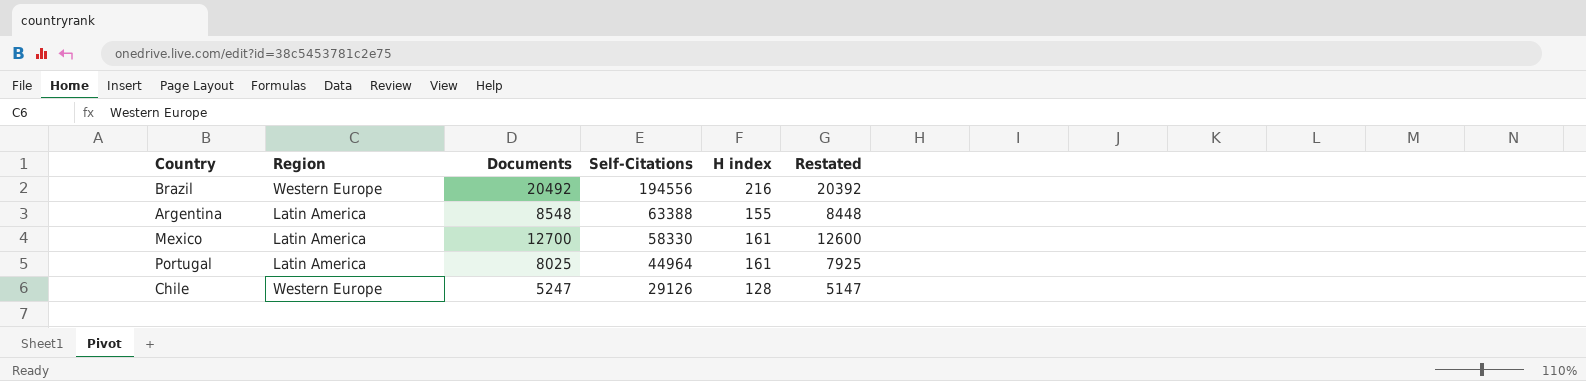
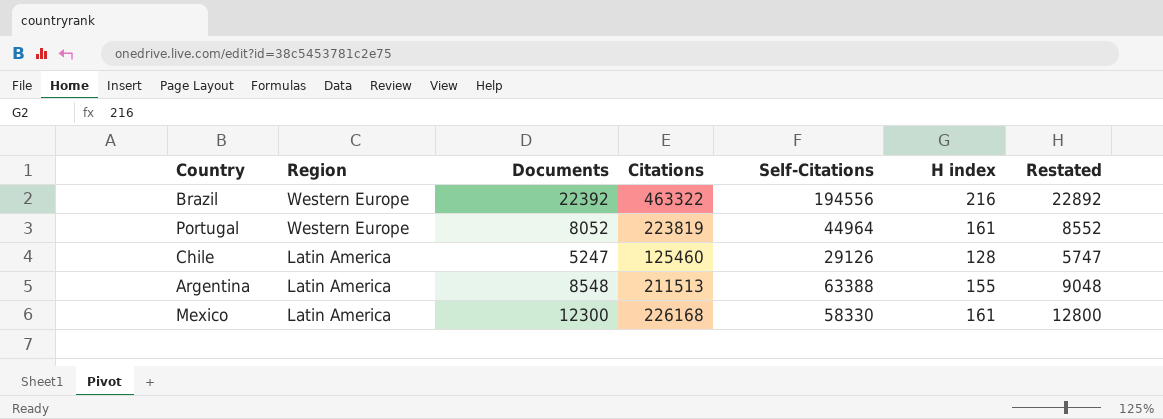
row order: Self-Citations descending -> Region descending
column Citations | position: none -> 4
column Restated | formula: [Documents] - 100 -> [Documents] + 500
Brazil | Documents: 20492 -> 22392
Portugal | Region: Latin America -> Western Europe
Portugal | Documents: 8025 -> 8052
Chile | Region: Western Europe -> Latin America
Mexico | Documents: 12700 -> 12300

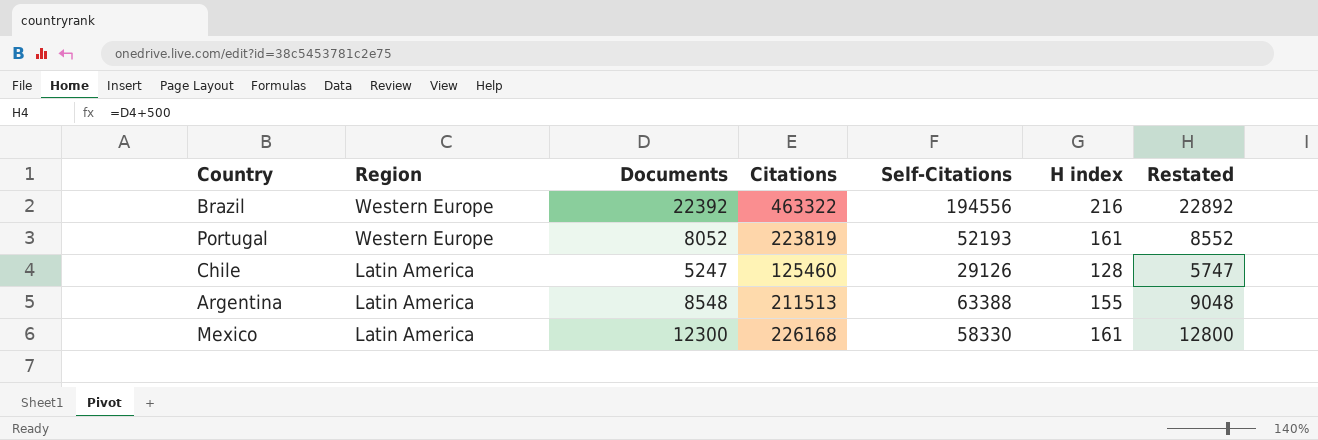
Portugal | Self-Citations: 44964 -> 52193

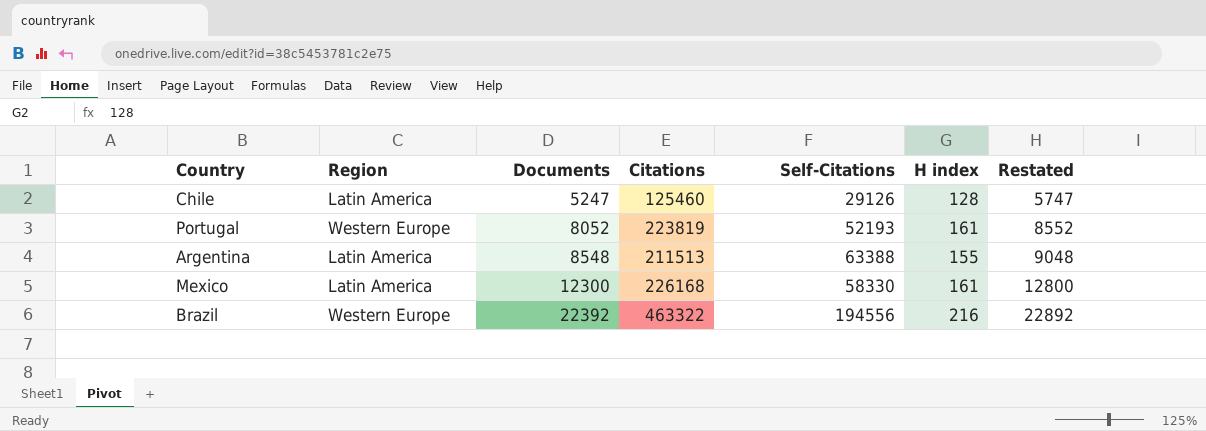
row order: Region descending -> Documents ascending

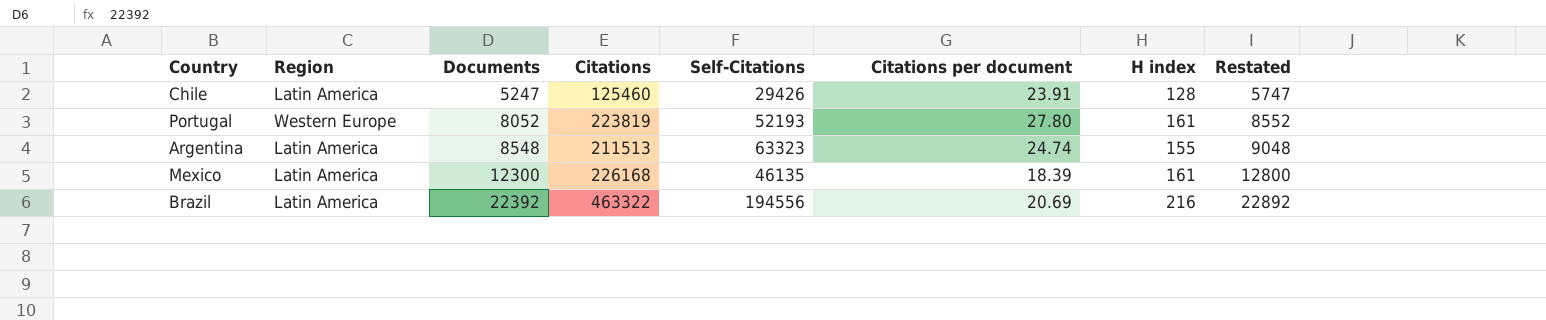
column Citations per document | formula: none -> [Citations] / [Documents]
Chile | Self-Citations: 29126 -> 29426
Argentina | Self-Citations: 63388 -> 63323
Mexico | Self-Citations: 58330 -> 46135
Brazil | Region: Western Europe -> Latin America

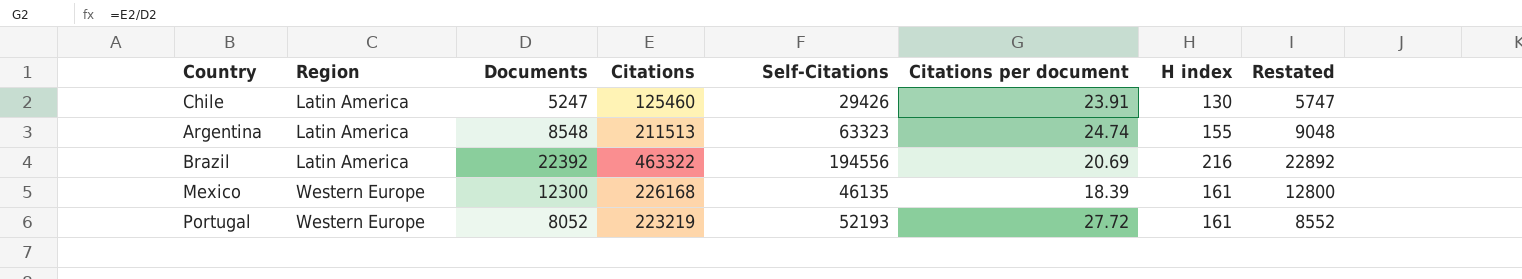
row order: Documents ascending -> Region ascending
Chile | H index: 128 -> 130
Mexico | Region: Latin America -> Western Europe
Portugal | Citations: 223819 -> 223219
Portugal | Citations per document: 27.80 -> 27.72

